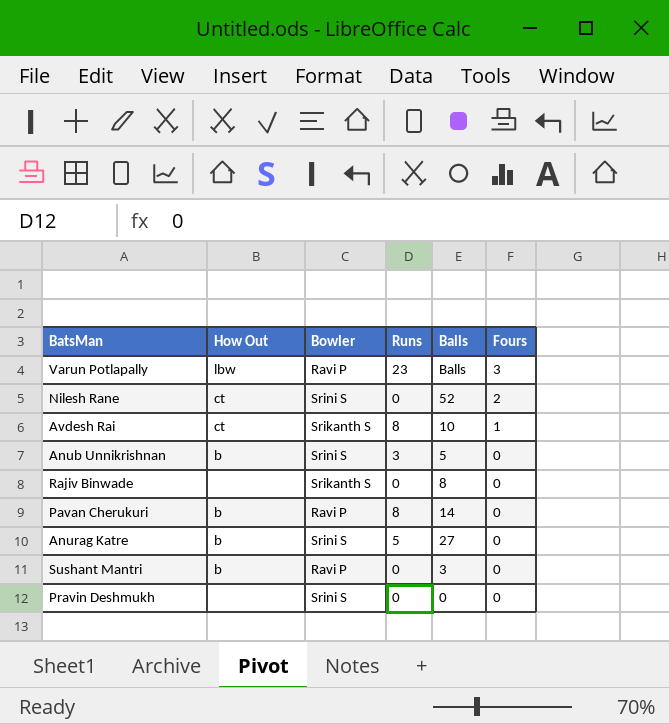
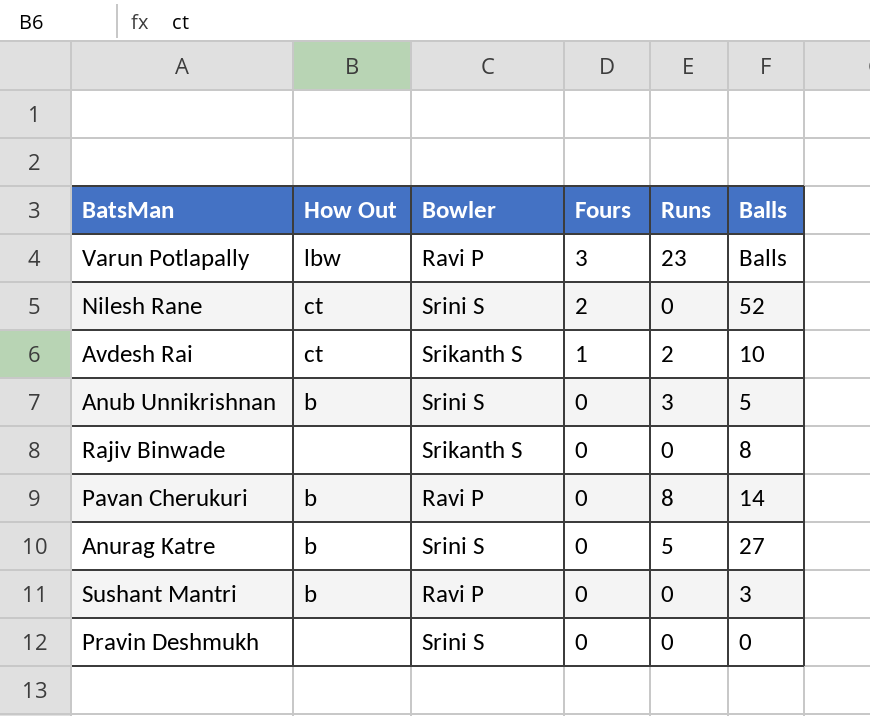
column Fours | position: 6 -> 4
Avdesh Rai | Runs: 8 -> 2

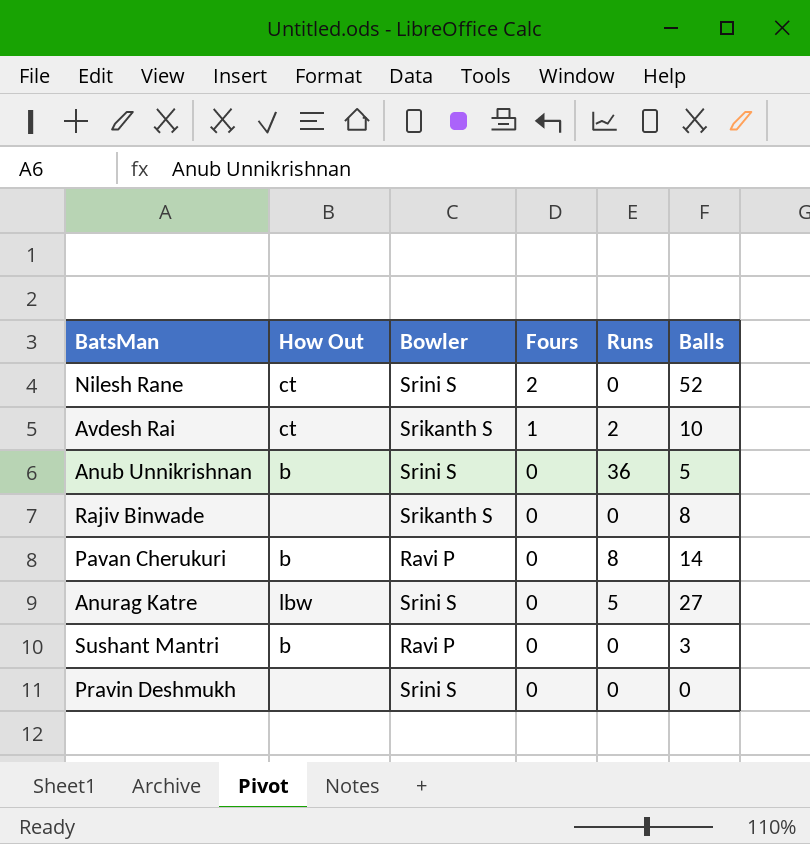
row Varun Potlapally: lbw | Ravi P | 3 | 23 | Balls -> none
Anub Unnikrishnan | Runs: 3 -> 36
Anurag Katre | How Out: b -> lbw

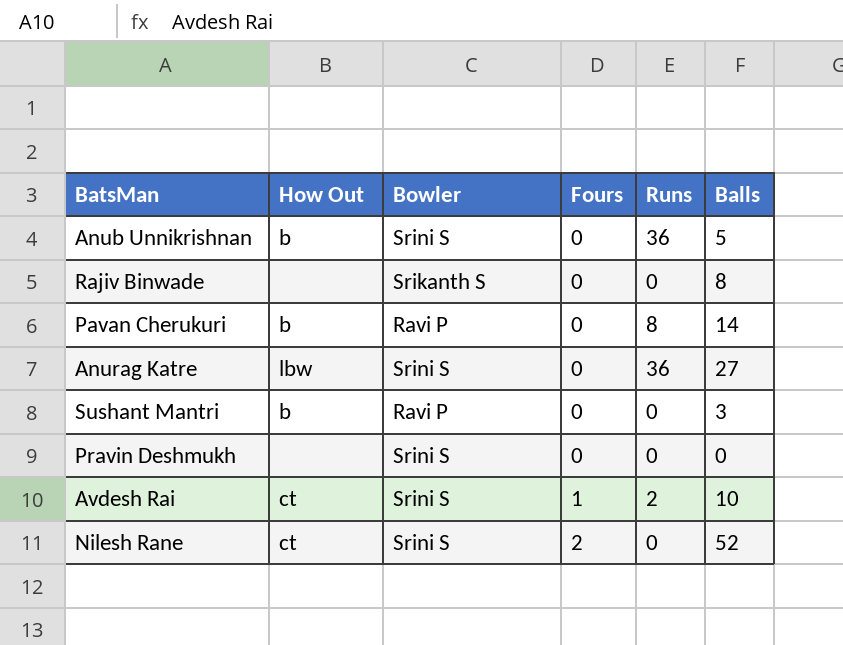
row order: Fours descending -> Fours ascending
Anurag Katre | Runs: 5 -> 36
Avdesh Rai | Bowler: Srikanth S -> Srini S

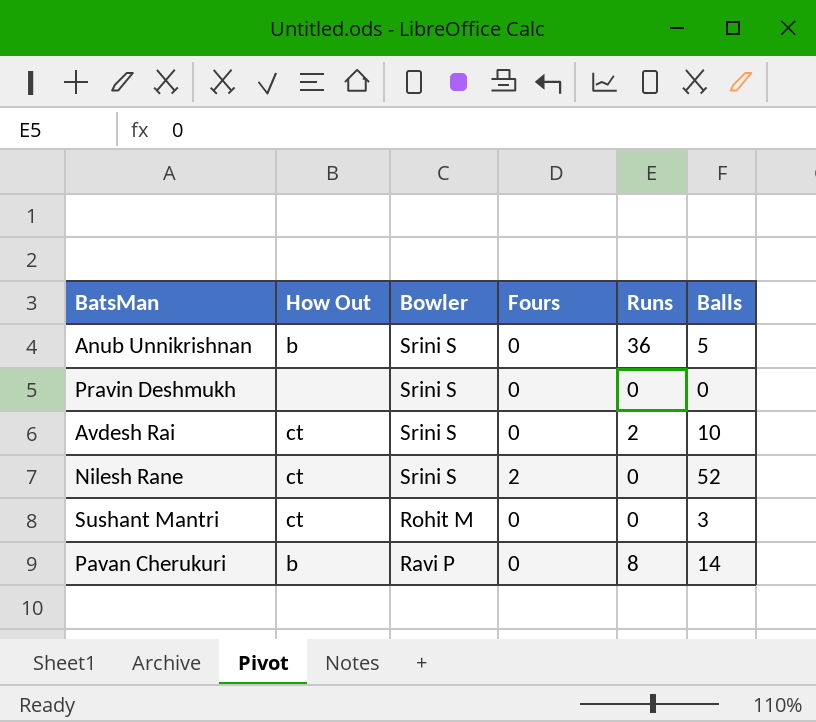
row order: Fours ascending -> Bowler descending
row Rajiv Binwade: none | Srikanth S | 0 | 0 | 8 -> none
row Anurag Katre: lbw | Srini S | 0 | 36 | 27 -> none
Avdesh Rai | Fours: 1 -> 0
Sushant Mantri | How Out: b -> ct
Sushant Mantri | Bowler: Ravi P -> Rohit M

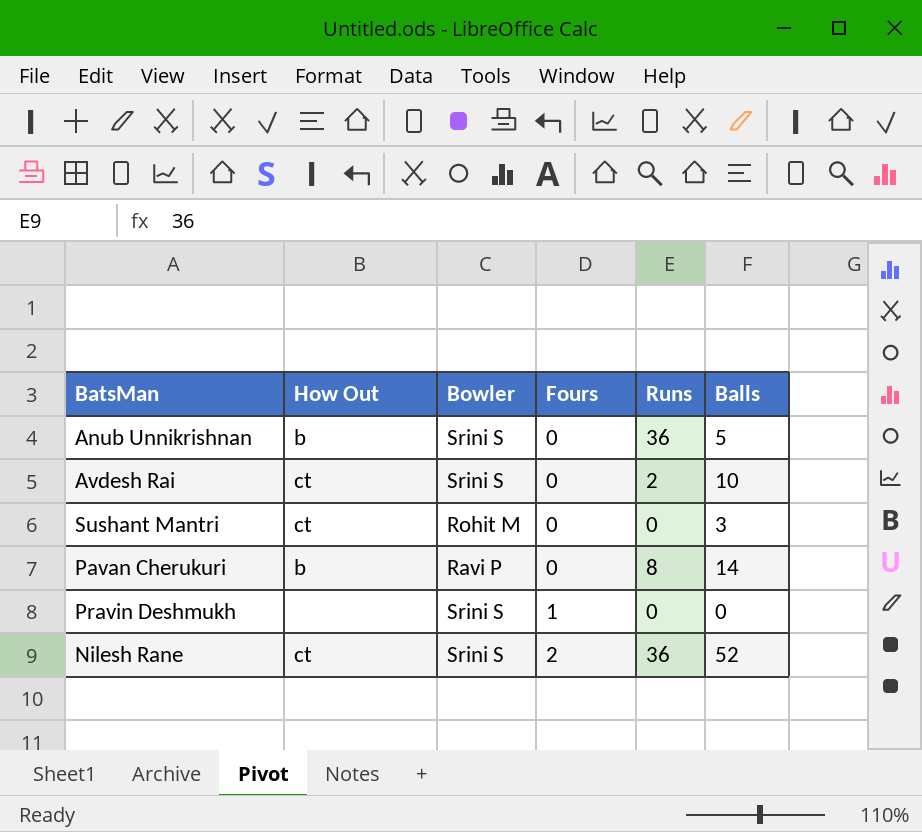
row order: Bowler descending -> Fours ascending
Pravin Deshmukh | Fours: 0 -> 1
Nilesh Rane | Runs: 0 -> 36

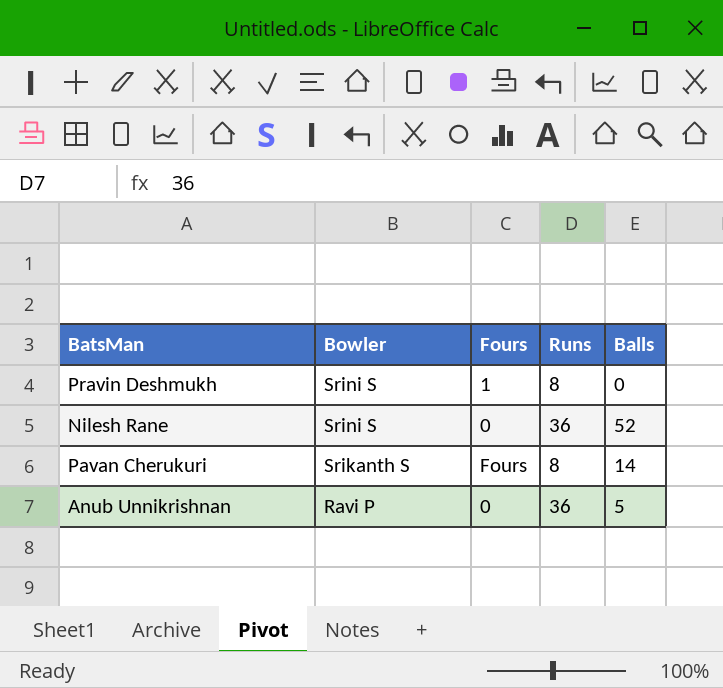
row order: Fours ascending -> Bowler descending
column How Out | position: 2 -> none
row Avdesh Rai: ct | Srini S | 0 | 2 | 10 -> none
row Sushant Mantri: ct | Rohit M | 0 | 0 | 3 -> none
Pravin Deshmukh | Runs: 0 -> 8
Nilesh Rane | Fours: 2 -> 0
Pavan Cherukuri | Bowler: Ravi P -> Srikanth S
Pavan Cherukuri | Fours: 0 -> Fours
Anub Unnikrishnan | Bowler: Srini S -> Ravi P

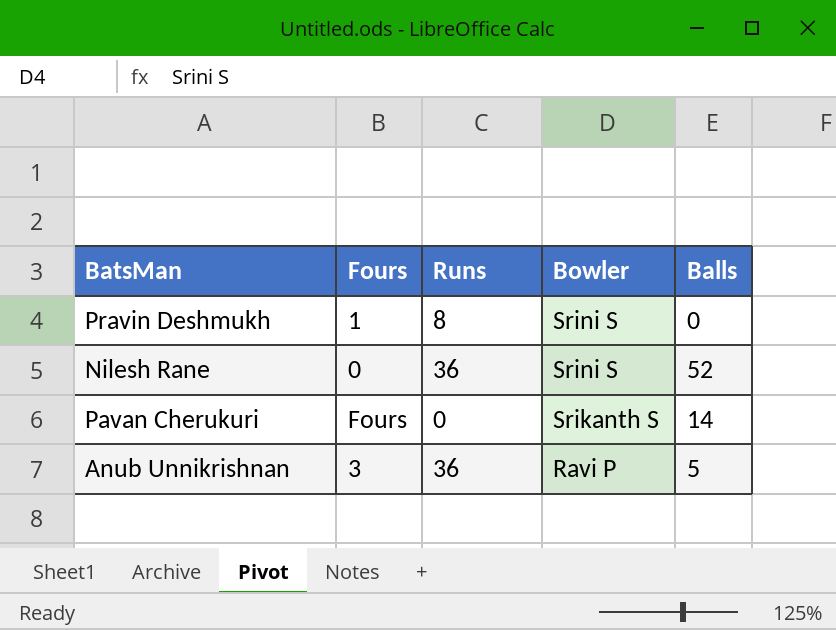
column Bowler | position: 2 -> 4
Pavan Cherukuri | Runs: 8 -> 0
Anub Unnikrishnan | Fours: 0 -> 3

